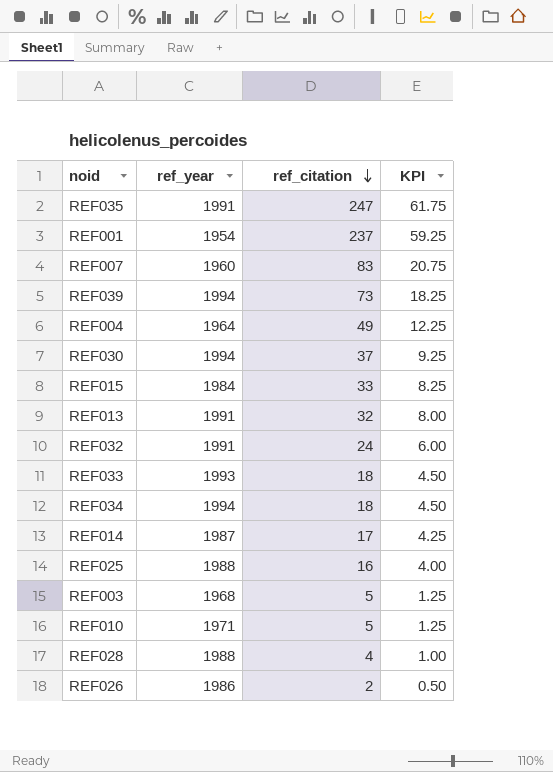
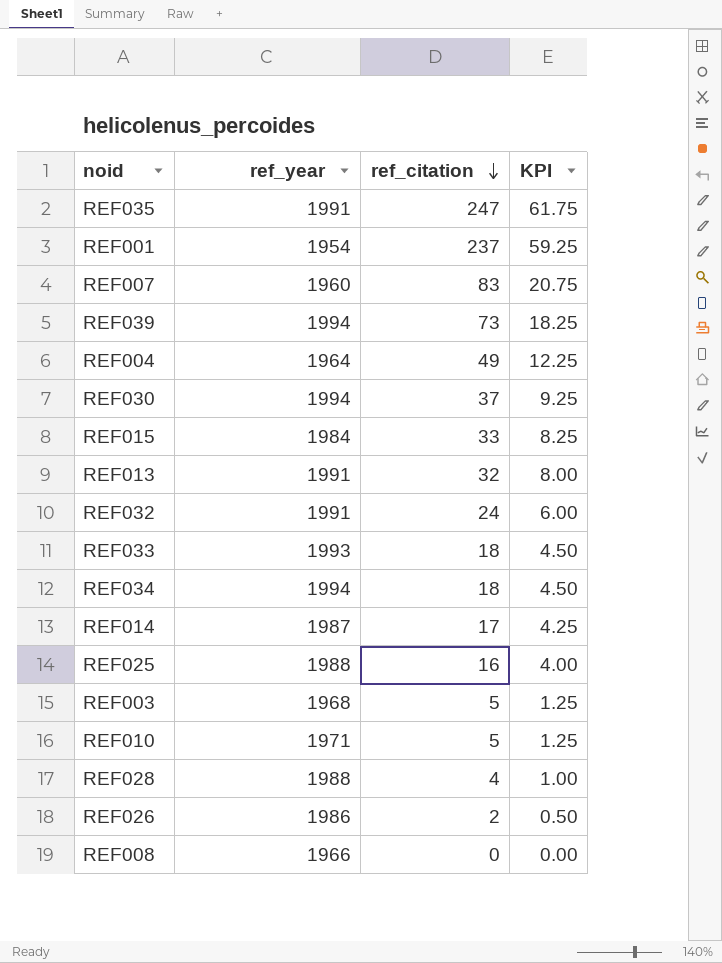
row REF008: none -> 1966 | 0 | 0.00

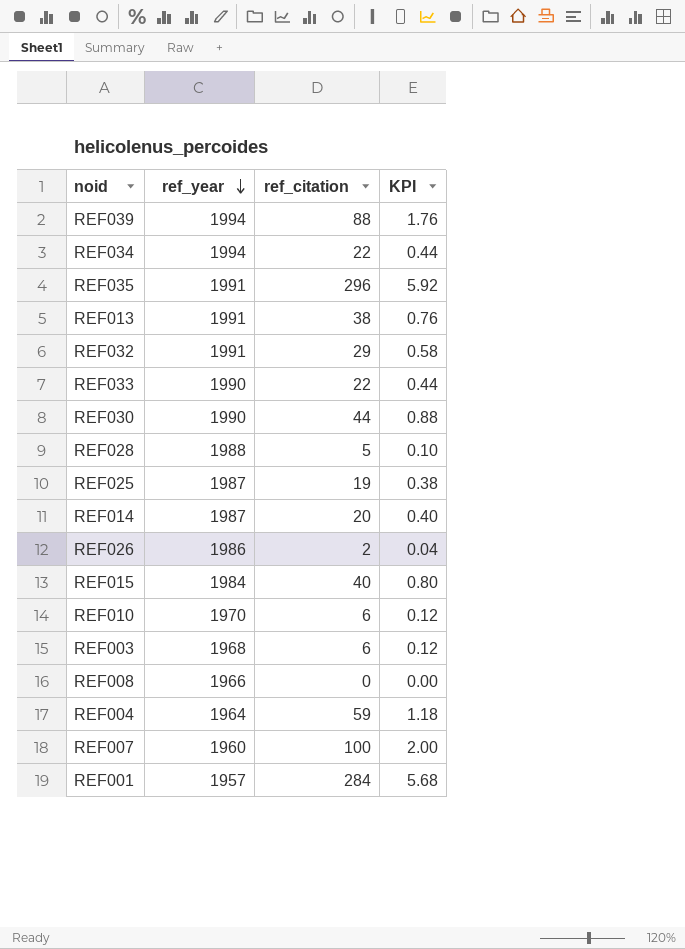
row order: ref_citation descending -> ref_year descending
column KPI | formula: [ref_citation] * 0.25 -> [ref_citation] * 0.02
REF039 | ref_citation: 73 -> 88
REF034 | ref_citation: 18 -> 22
REF035 | ref_citation: 247 -> 296
REF013 | ref_citation: 32 -> 38
REF032 | ref_citation: 24 -> 29
REF033 | ref_year: 1993 -> 1990
REF033 | ref_citation: 18 -> 22
REF030 | ref_year: 1994 -> 1990
REF030 | ref_citation: 37 -> 44
REF028 | ref_citation: 4 -> 5
REF025 | ref_year: 1988 -> 1987
REF025 | ref_citation: 16 -> 19
REF014 | ref_citation: 17 -> 20
REF015 | ref_citation: 33 -> 40
REF010 | ref_year: 1971 -> 1970
REF010 | ref_citation: 5 -> 6
REF003 | ref_citation: 5 -> 6
REF004 | ref_citation: 49 -> 59
REF007 | ref_citation: 83 -> 100
REF001 | ref_year: 1954 -> 1957
REF001 | ref_citation: 237 -> 284

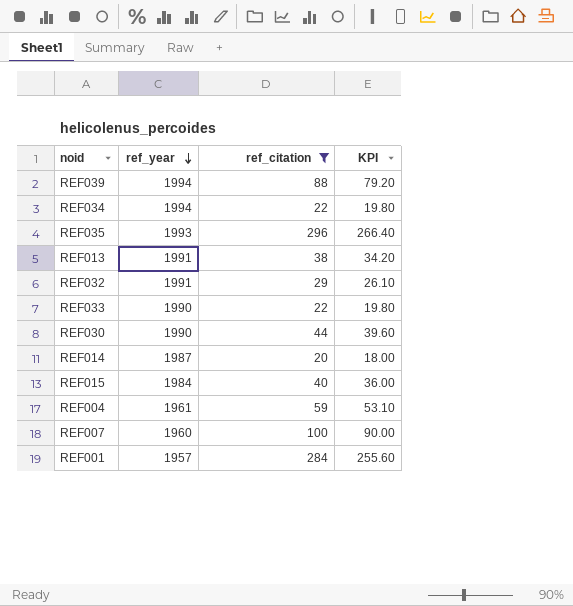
filter: none -> ref_citation >= 20
column KPI | formula: [ref_citation] * 0.02 -> [ref_citation] * 0.9
REF035 | ref_year: 1991 -> 1993
REF004 | ref_year: 1964 -> 1961

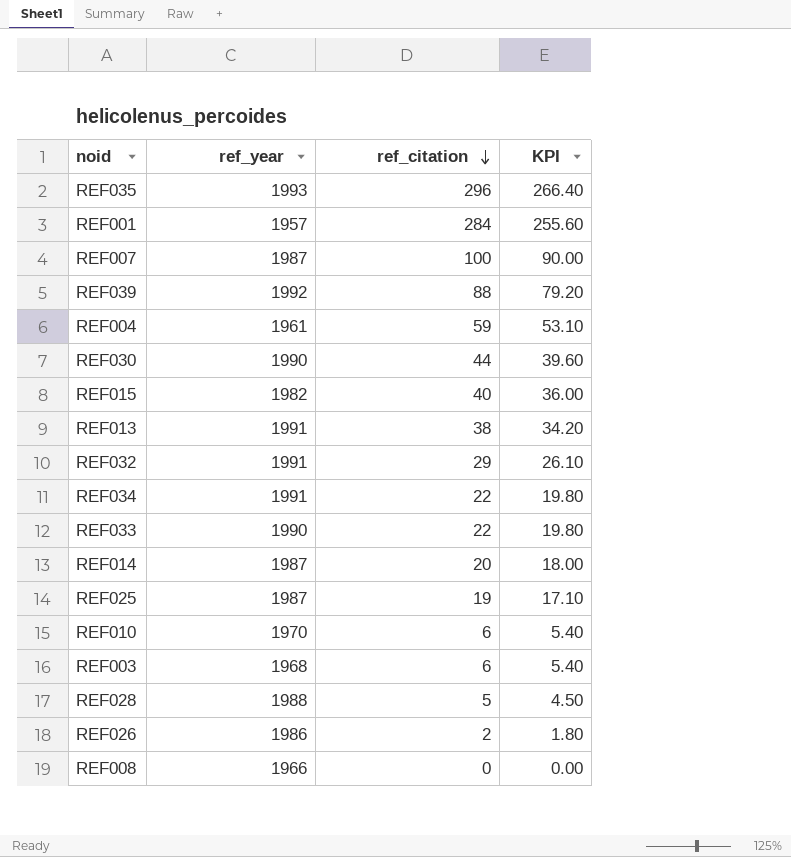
filter: ref_citation >= 20 -> none
row order: ref_year descending -> ref_citation descending
REF007 | ref_year: 1960 -> 1987
REF039 | ref_year: 1994 -> 1992
REF015 | ref_year: 1984 -> 1982
REF034 | ref_year: 1994 -> 1991

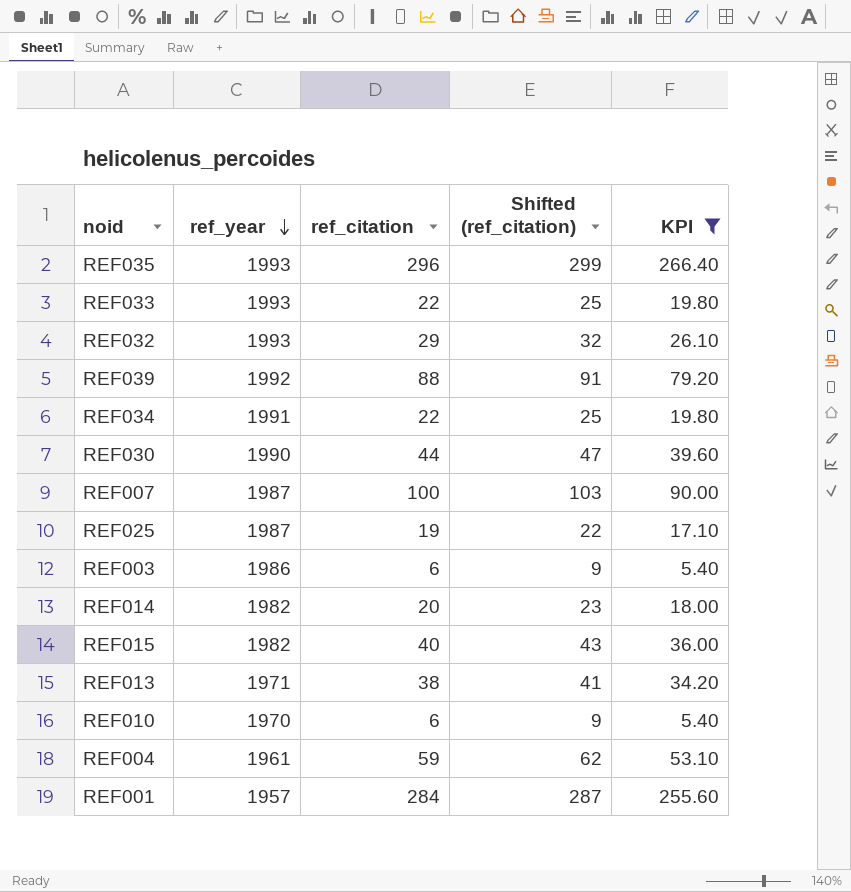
filter: none -> KPI >= 5.40
row order: ref_citation descending -> ref_year descending
column Shifted (ref_citation) | formula: none -> [ref_citation] + 3
REF033 | ref_year: 1990 -> 1993
REF032 | ref_year: 1991 -> 1993
REF003 | ref_year: 1968 -> 1986
REF014 | ref_year: 1987 -> 1982
REF013 | ref_year: 1991 -> 1971

